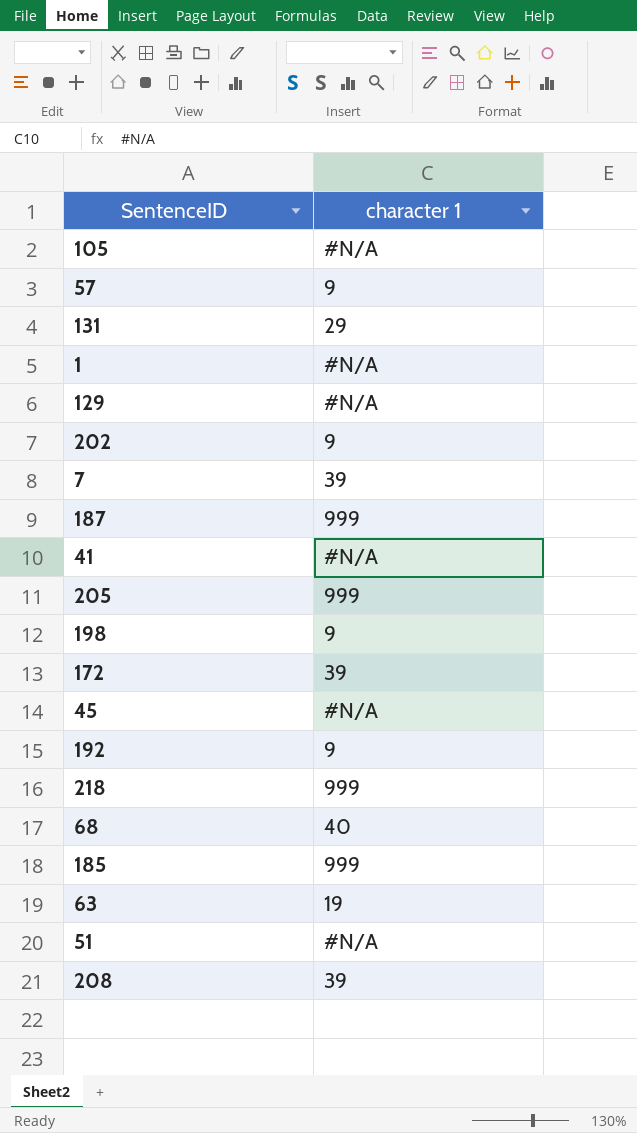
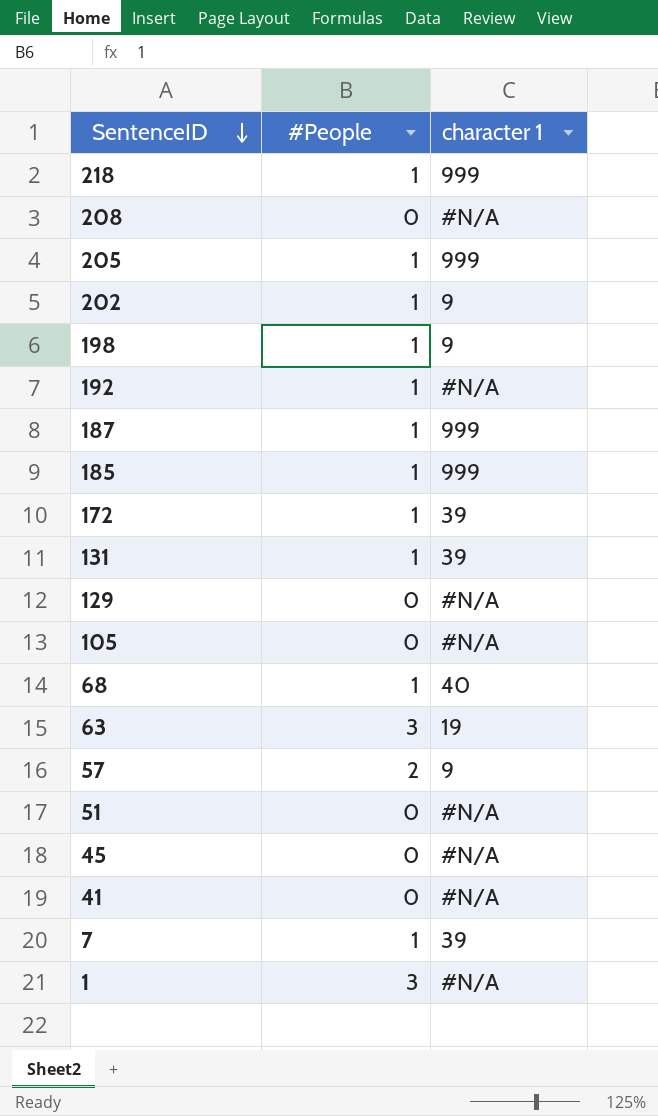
row order: none -> SentenceID descending
column #People | position: none -> 2
208 | character 1: 39 -> #N/A
192 | character 1: 9 -> #N/A
131 | character 1: 29 -> 39

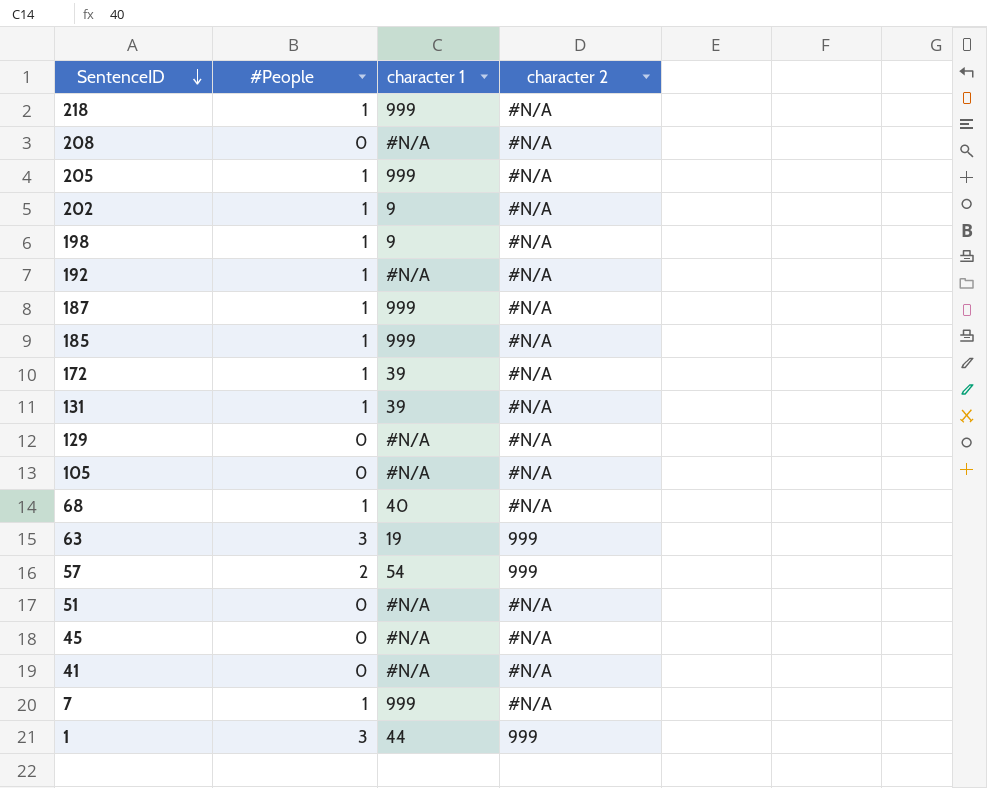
column character 2 | position: none -> 4
57 | character 1: 9 -> 54
7 | character 1: 39 -> 999
1 | character 1: #N/A -> 44

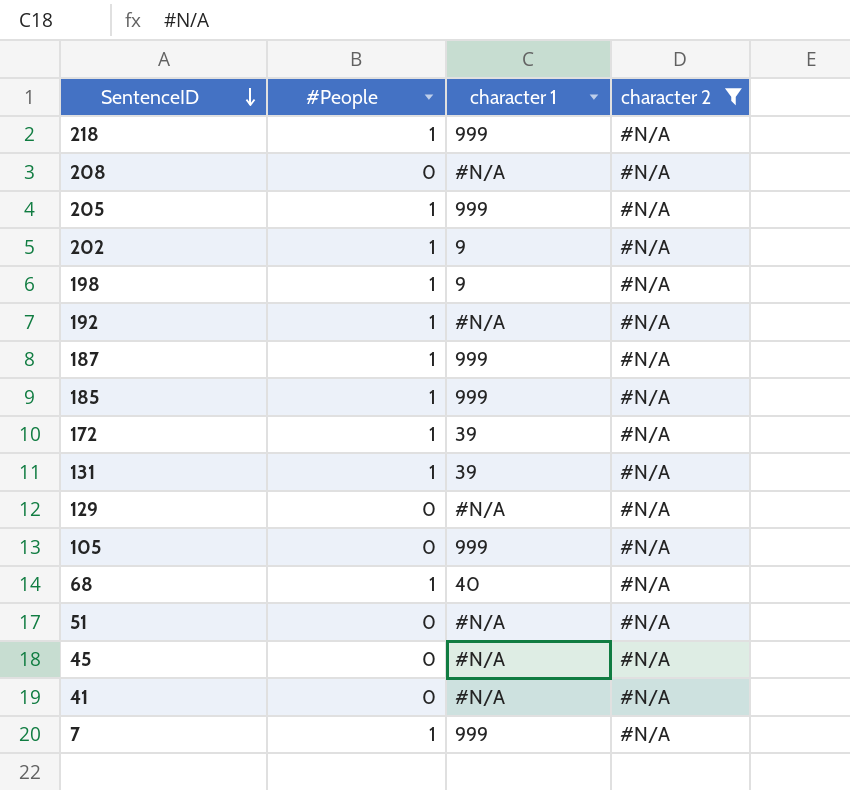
filter: none -> character 2 = #N/A
105 | character 1: #N/A -> 999

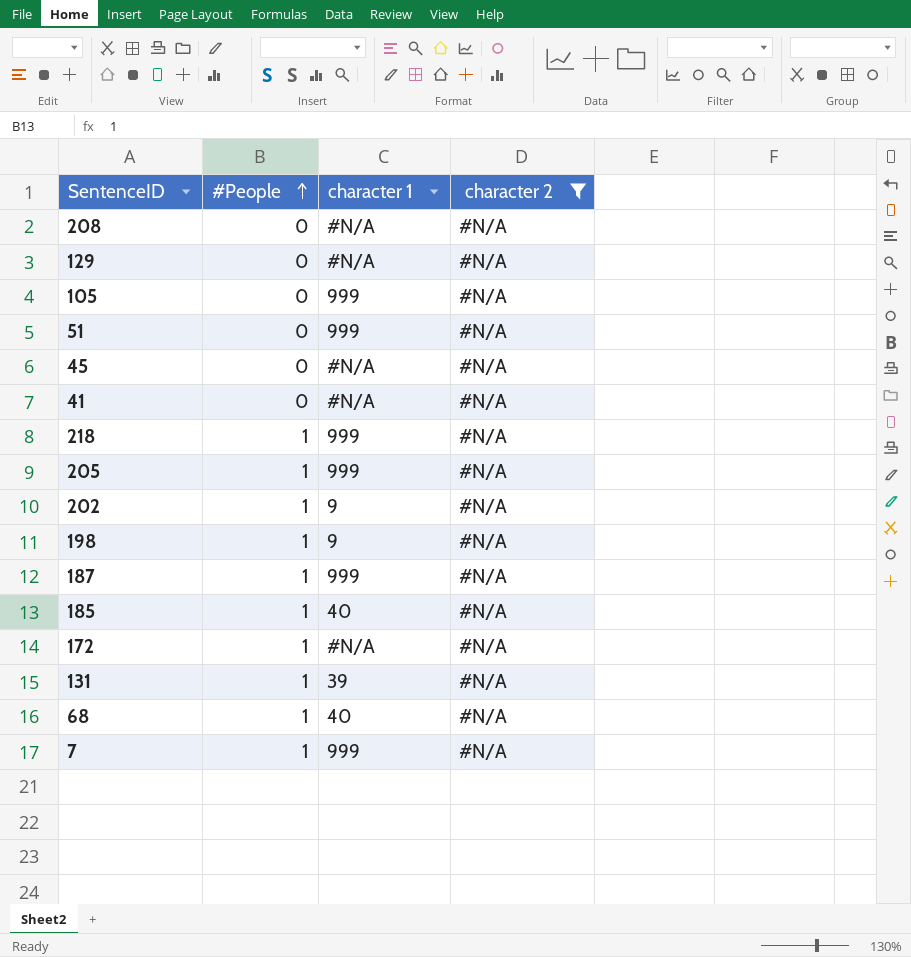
row order: SentenceID descending -> #People ascending
row 192: 1 | #N/A | #N/A -> none
51 | character 1: #N/A -> 999
185 | character 1: 999 -> 40
172 | character 1: 39 -> #N/A

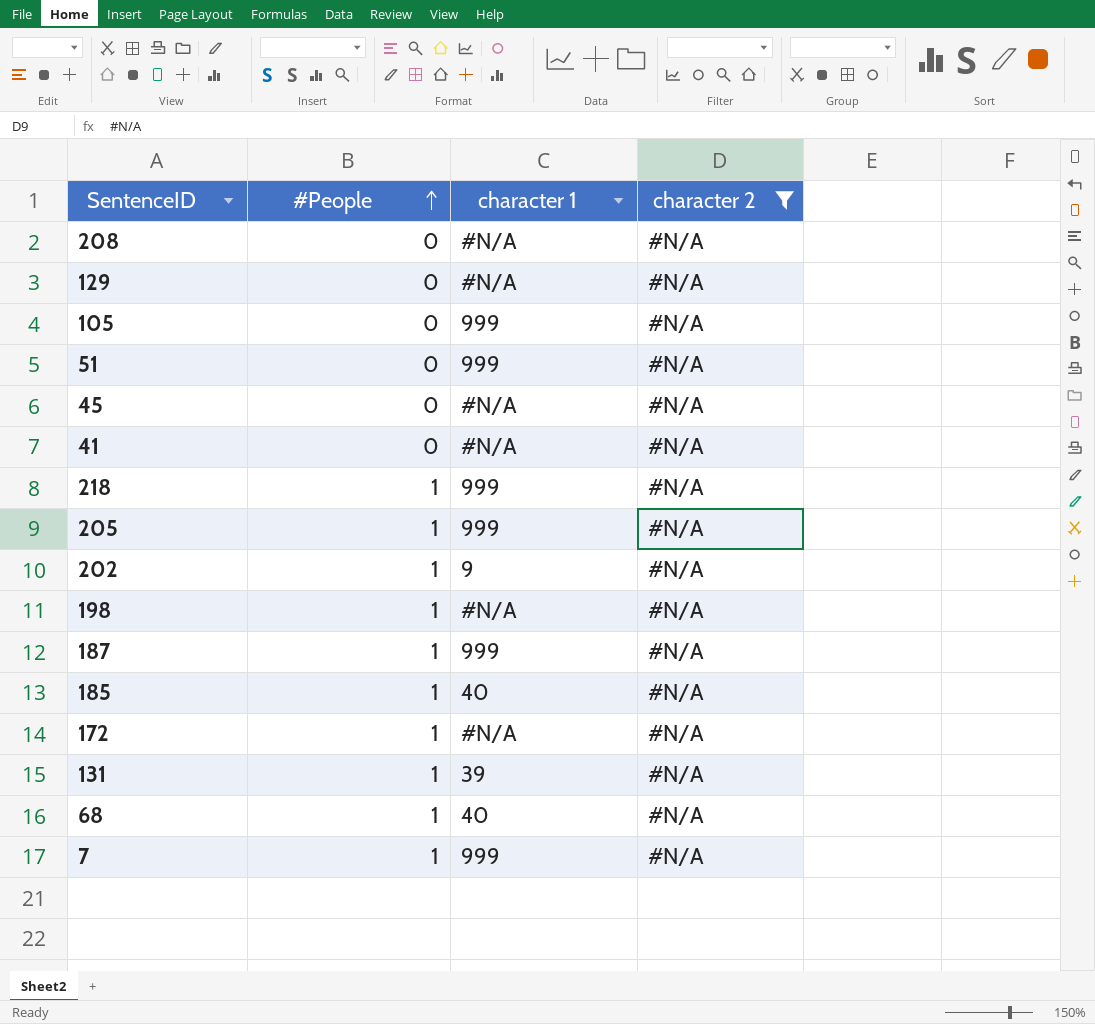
198 | character 1: 9 -> #N/A

